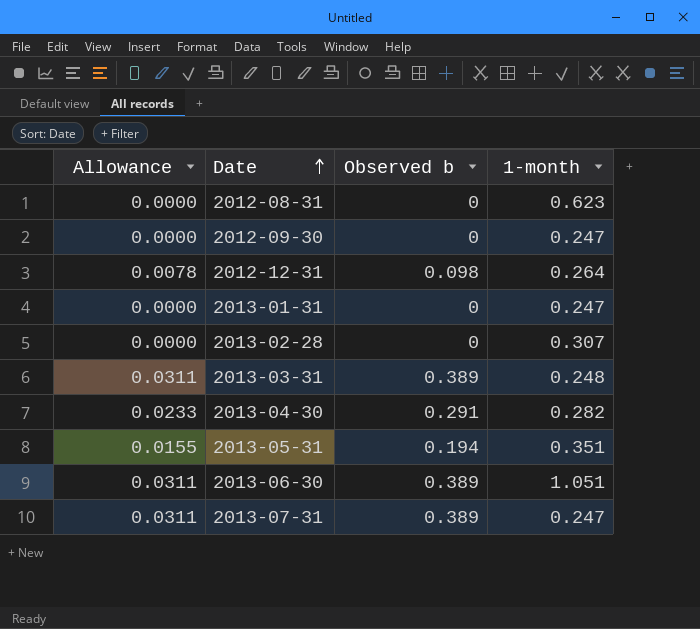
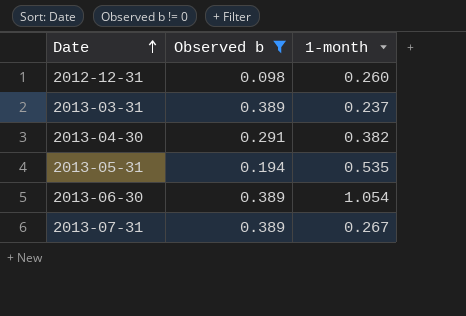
filter: none -> Observed b != 0
column Allowance | formula: [Observed b] * 0.08 -> none
2012-12-31 | 1-month: 0.264 -> 0.260
2013-03-31 | 1-month: 0.248 -> 0.237
2013-04-30 | 1-month: 0.282 -> 0.382
2013-05-31 | 1-month: 0.351 -> 0.535
2013-06-30 | 1-month: 1.051 -> 1.054
2013-07-31 | 1-month: 0.247 -> 0.267

